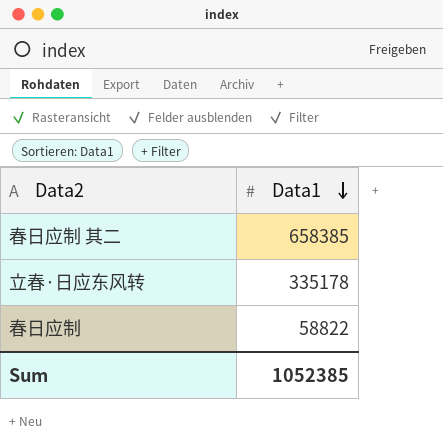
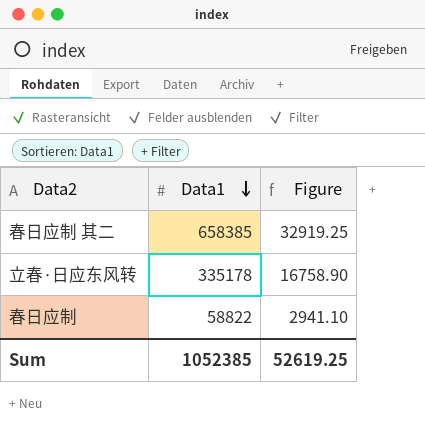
column Figure | formula: none -> [Data1] * 0.05

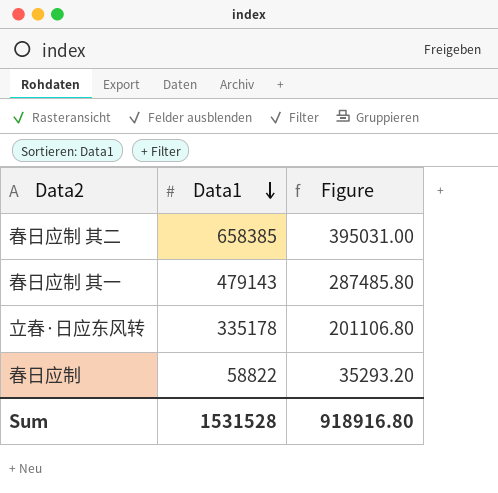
column Figure | formula: [Data1] * 0.05 -> [Data1] * 0.6
row 春日应制 其一: none -> 479143 | 287485.80
Sum | Data1: 1052385 -> 1531528
Sum | Figure: 52619.25 -> 918916.80

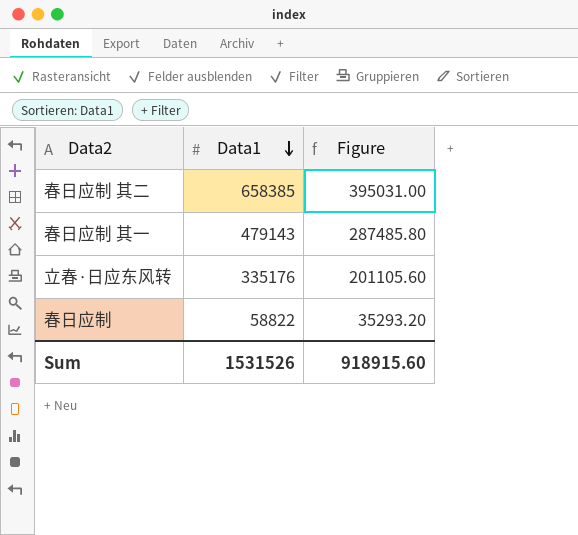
立春·日应东风转 | Data1: 335178 -> 335176
立春·日应东风转 | Figure: 201106.80 -> 201105.60
Sum | Data1: 1531528 -> 1531526
Sum | Figure: 918916.80 -> 918915.60

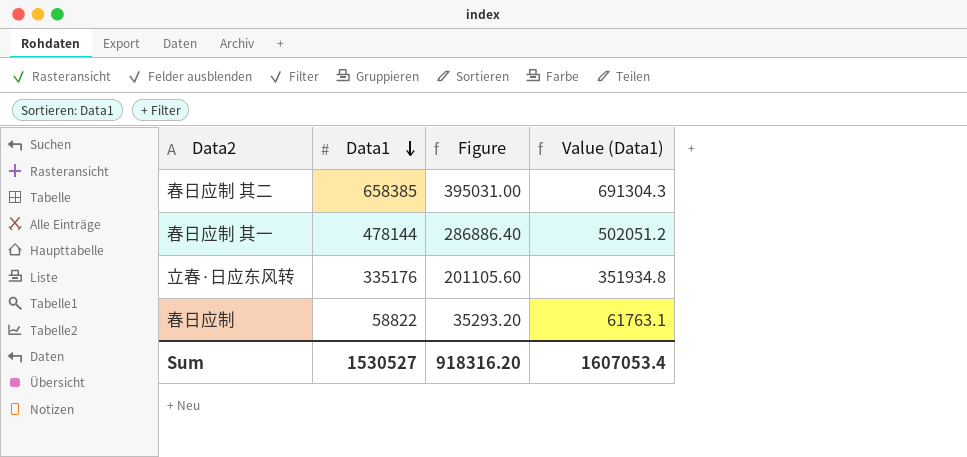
column Value (Data1) | formula: none -> [Data1] * 1.05
春日应制 其一 | Data1: 479143 -> 478144
春日应制 其一 | Figure: 287485.80 -> 286886.40
Sum | Data1: 1531526 -> 1530527
Sum | Figure: 918915.60 -> 918316.20

